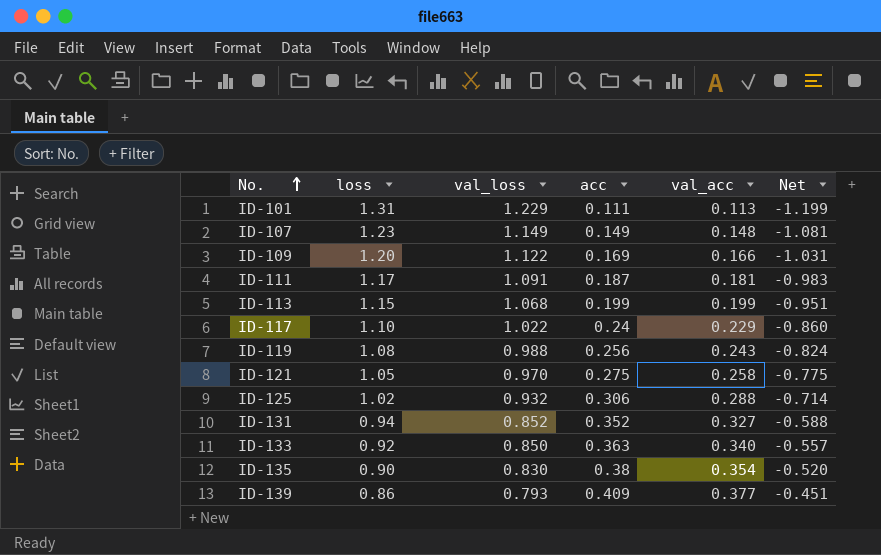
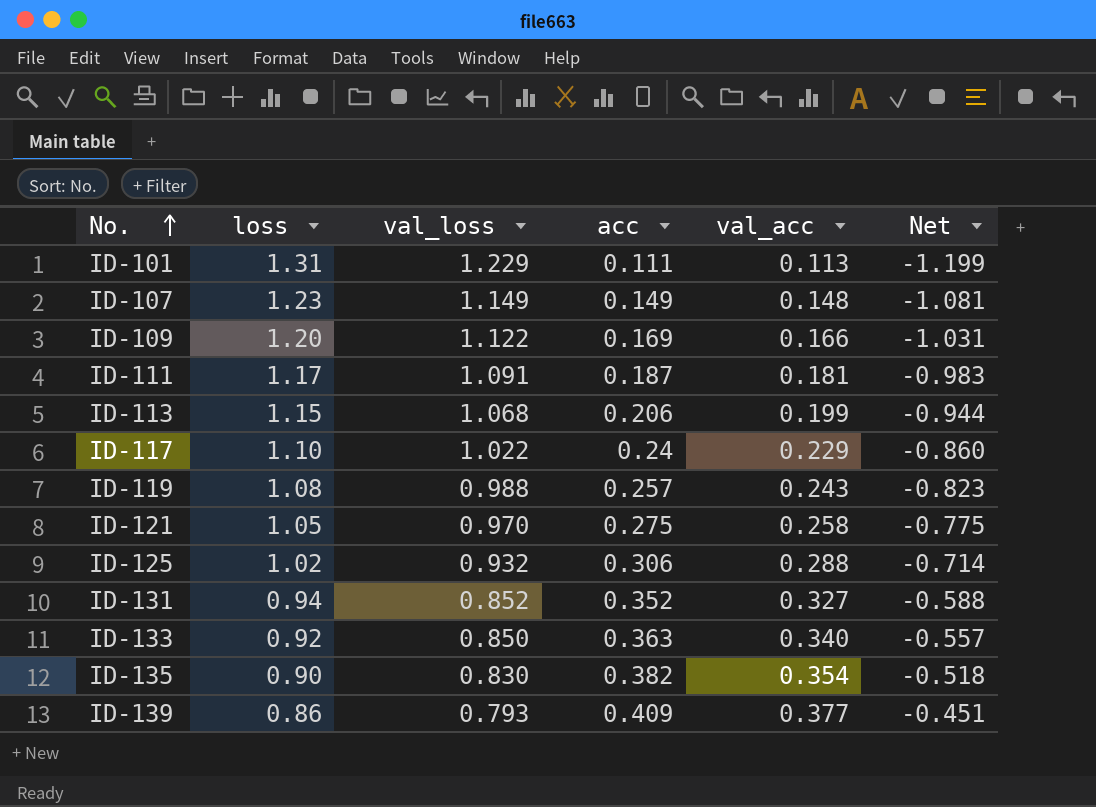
ID-113 | acc: 0.199 -> 0.206
ID-113 | Net: -0.951 -> -0.944
ID-119 | acc: 0.256 -> 0.257
ID-119 | Net: -0.824 -> -0.823
ID-135 | acc: 0.38 -> 0.382
ID-135 | Net: -0.520 -> -0.518

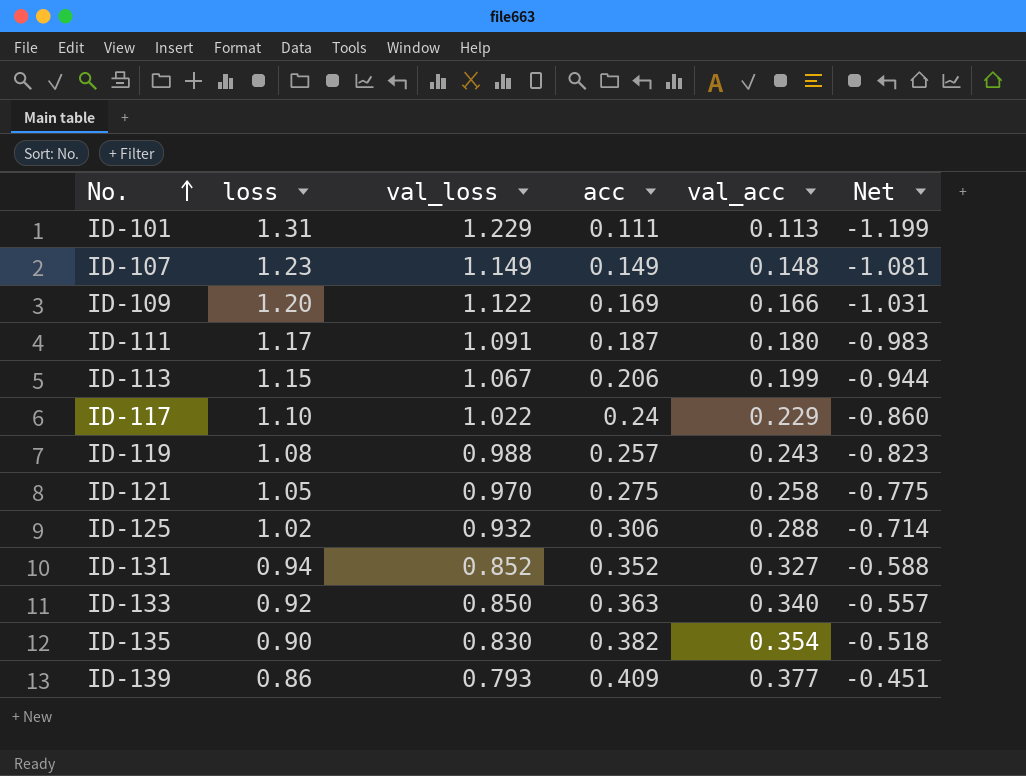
ID-111 | val_acc: 0.181 -> 0.180
ID-113 | val_loss: 1.068 -> 1.067

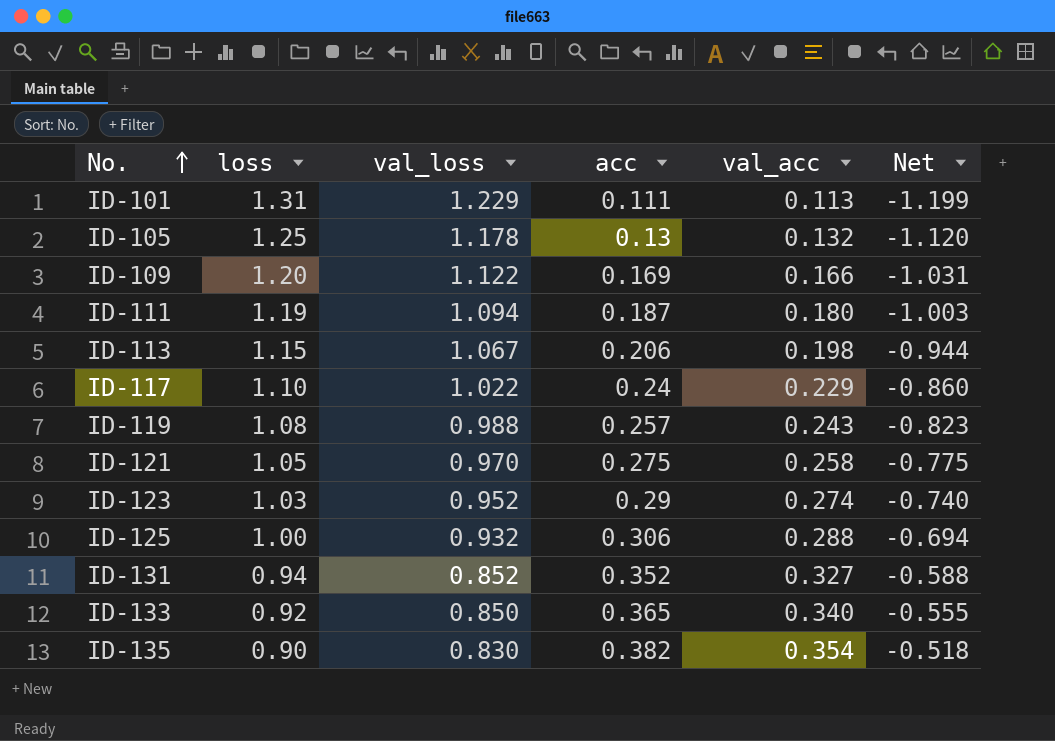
row ID-107: 1.23 | 1.149 | 0.149 | 0.148 | -1.081 -> none
row ID-139: 0.86 | 0.793 | 0.409 | 0.377 | -0.451 -> none
row ID-105: none -> 1.25 | 1.178 | 0.13 | 0.132 | -1.120
ID-111 | loss: 1.17 -> 1.19
ID-111 | val_loss: 1.091 -> 1.094
ID-111 | Net: -0.983 -> -1.003
ID-113 | val_acc: 0.199 -> 0.198
row ID-123: none -> 1.03 | 0.952 | 0.29 | 0.274 | -0.740
ID-125 | loss: 1.02 -> 1.00
ID-125 | Net: -0.714 -> -0.694
ID-133 | acc: 0.363 -> 0.365
ID-133 | Net: -0.557 -> -0.555

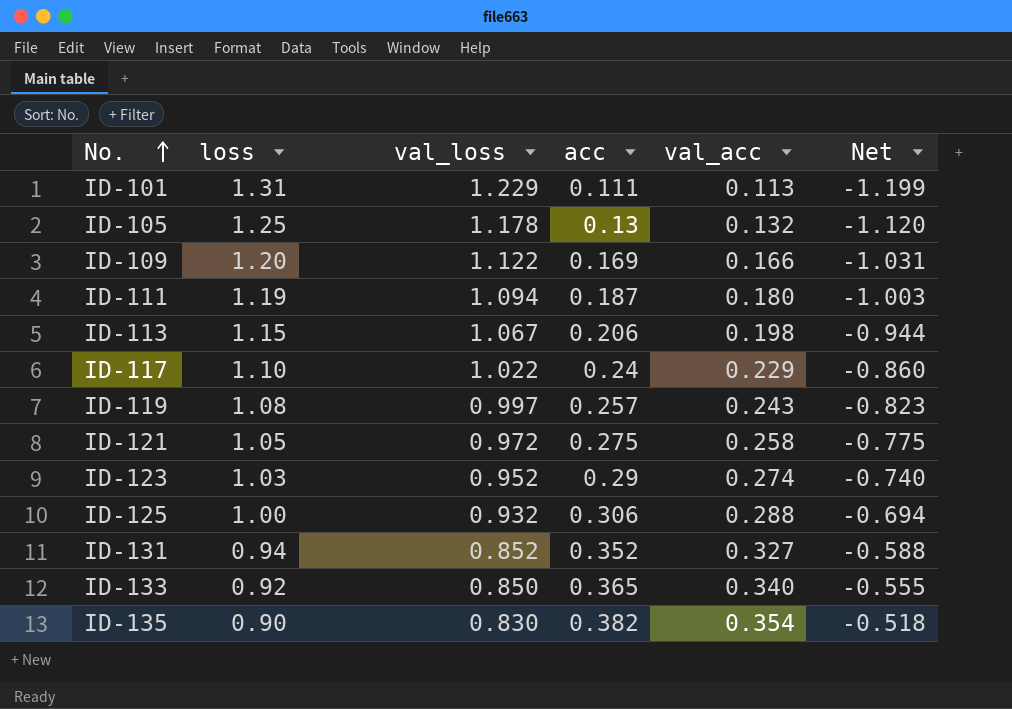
ID-119 | val_loss: 0.988 -> 0.997
ID-121 | val_loss: 0.970 -> 0.972

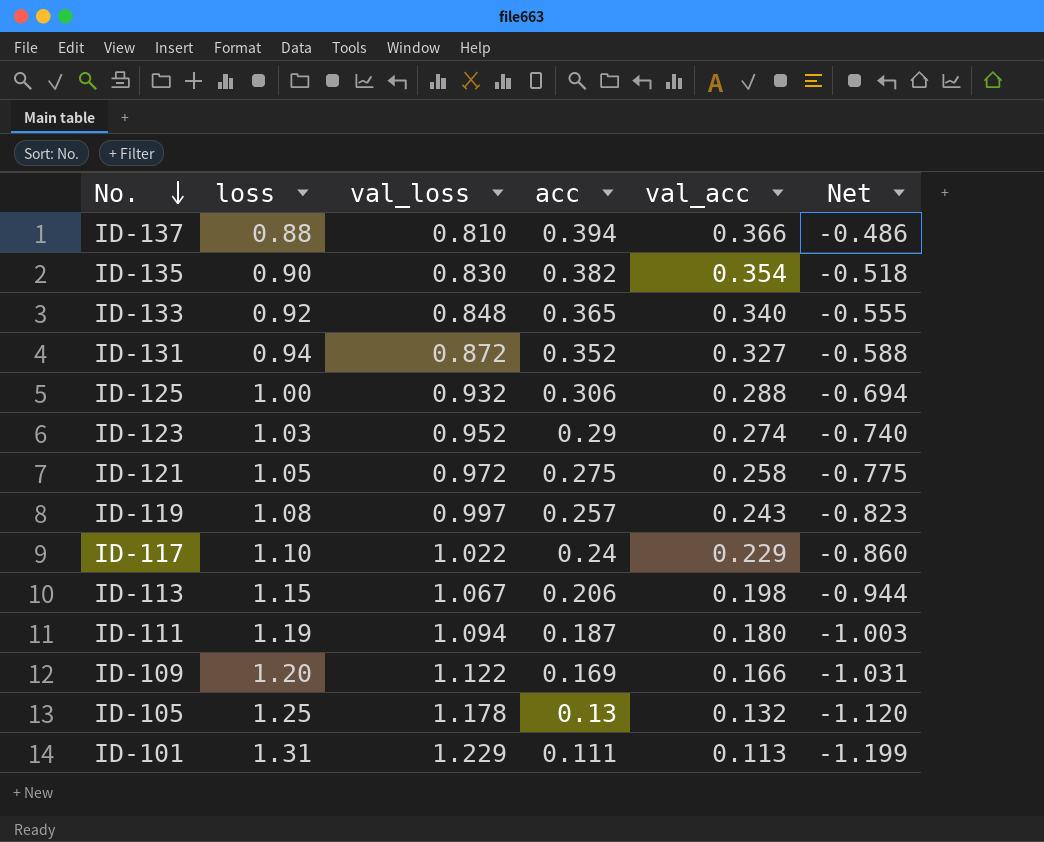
row order: No. ascending -> No. descending
row ID-137: none -> 0.88 | 0.810 | 0.394 | 0.366 | -0.486
ID-133 | val_loss: 0.850 -> 0.848
ID-131 | val_loss: 0.852 -> 0.872

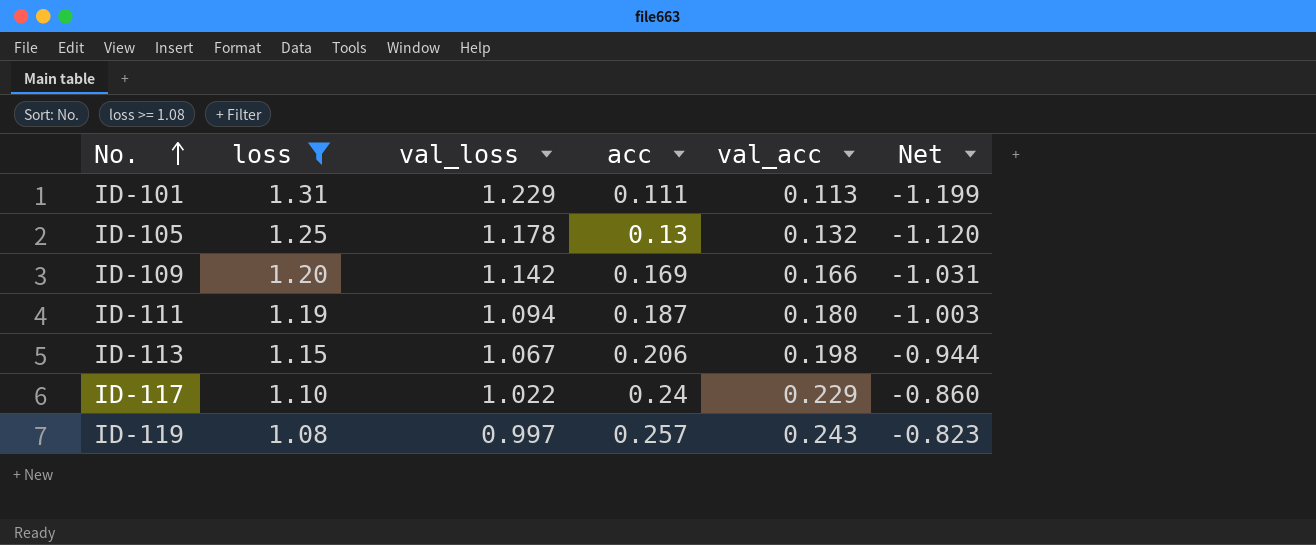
filter: none -> loss >= 1.08
row order: No. descending -> No. ascending
ID-109 | val_loss: 1.122 -> 1.142

